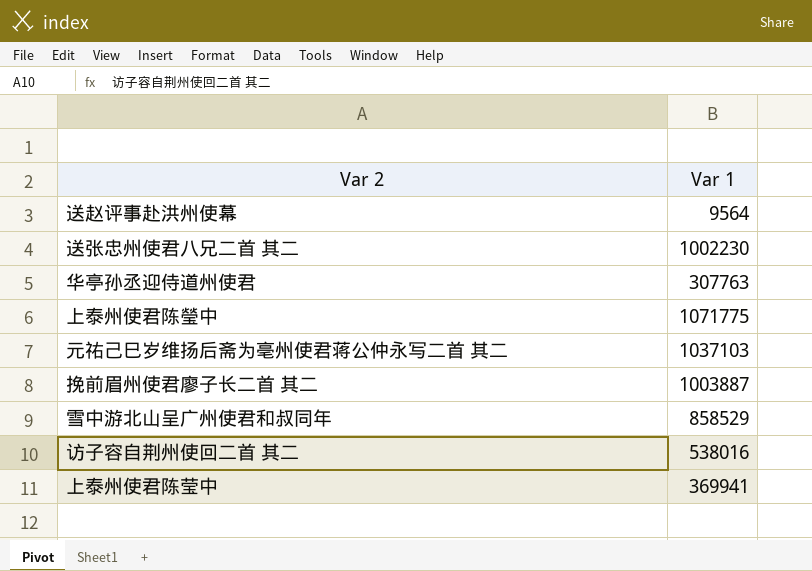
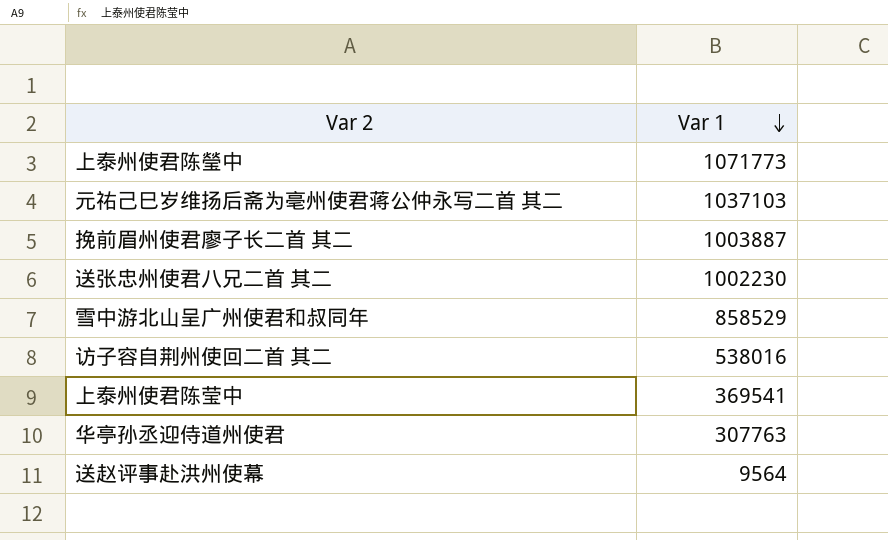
row order: none -> Var 1 descending
上泰州使君陈瑩中 | Var 1: 1071775 -> 1071773
上泰州使君陈莹中 | Var 1: 369941 -> 369541

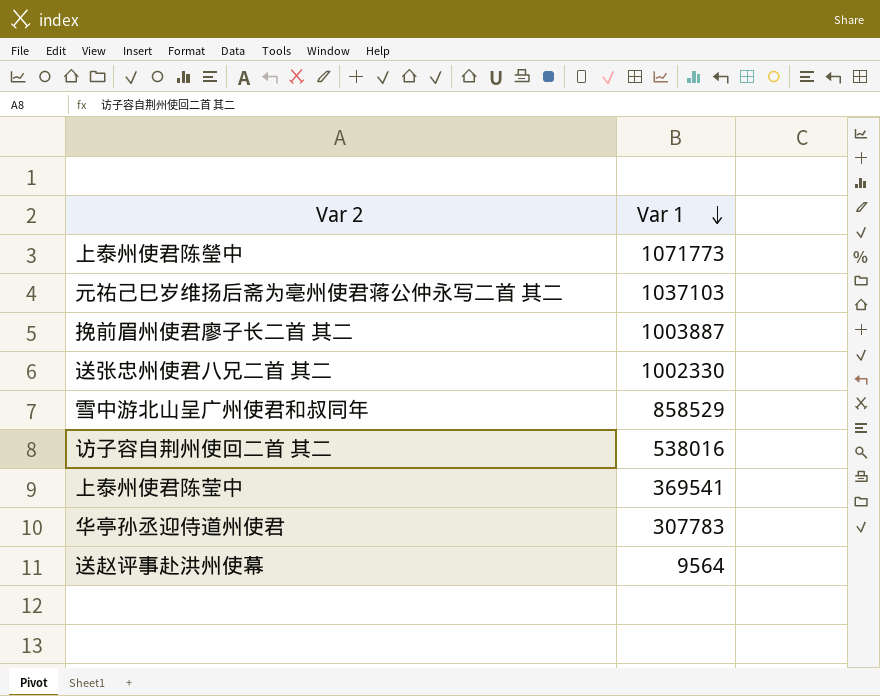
送张忠州使君八兄二首 其二 | Var 1: 1002230 -> 1002330
华亭孙丞迎侍道州使君 | Var 1: 307763 -> 307783

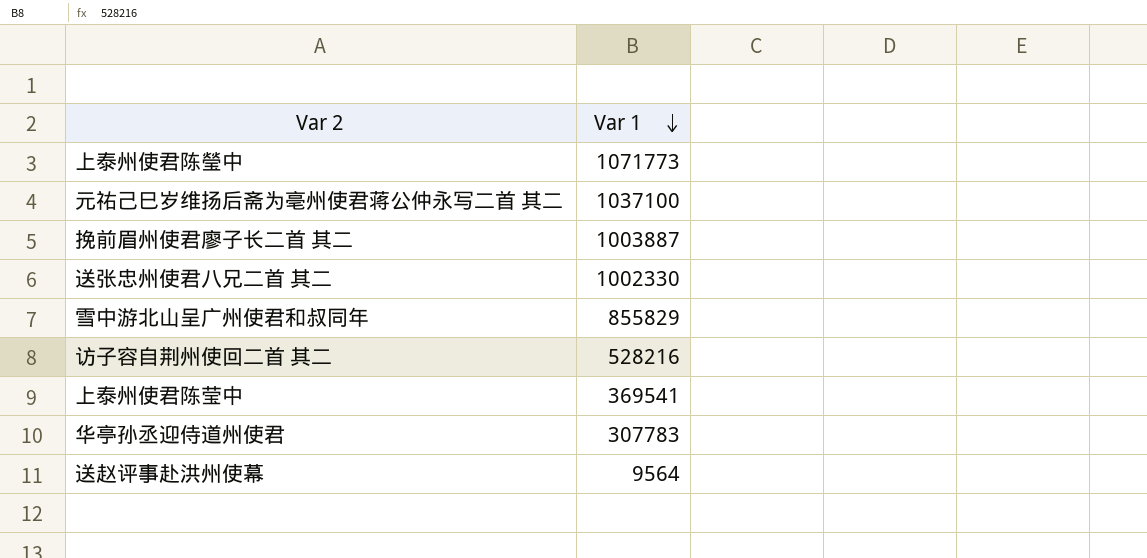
元祐己巳岁维扬后斋为亳州使君蒋公仲永写二首 其二 | Var 1: 1037103 -> 1037100
雪中游北山呈广州使君和叔同年 | Var 1: 858529 -> 855829
访子容自荆州使回二首 其二 | Var 1: 538016 -> 528216

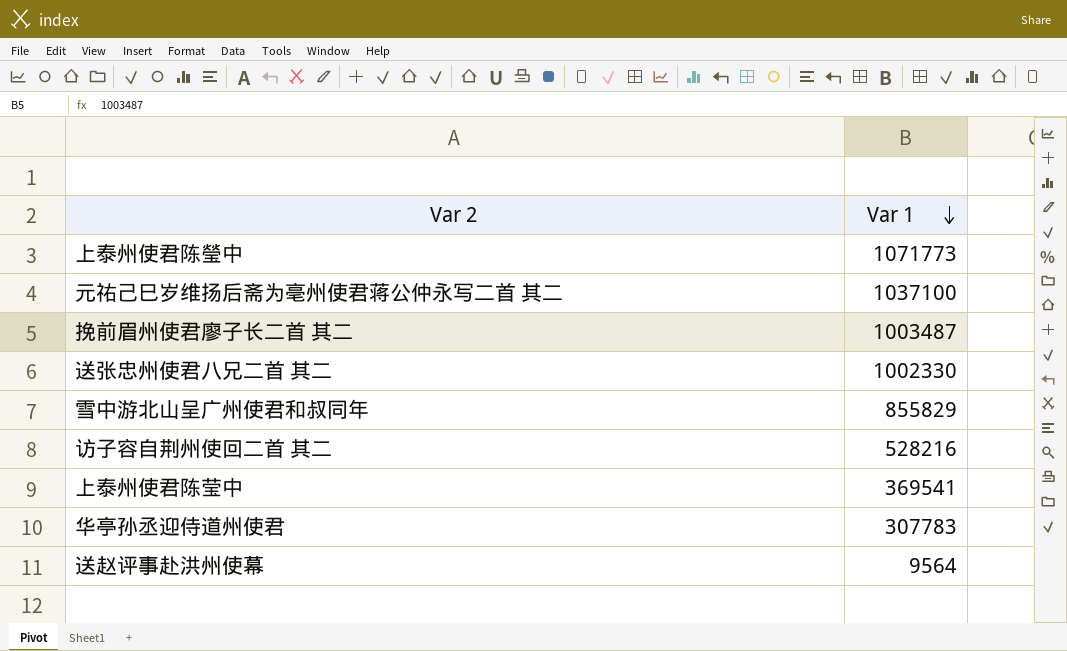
挽前眉州使君廖子长二首 其二 | Var 1: 1003887 -> 1003487

